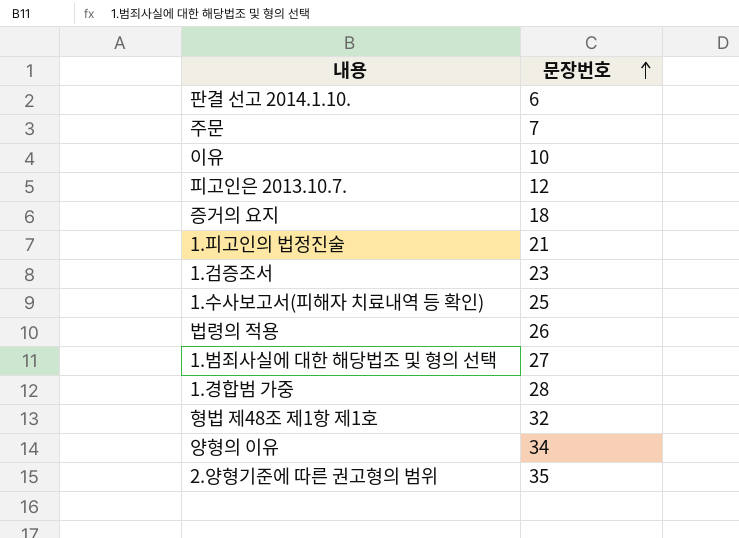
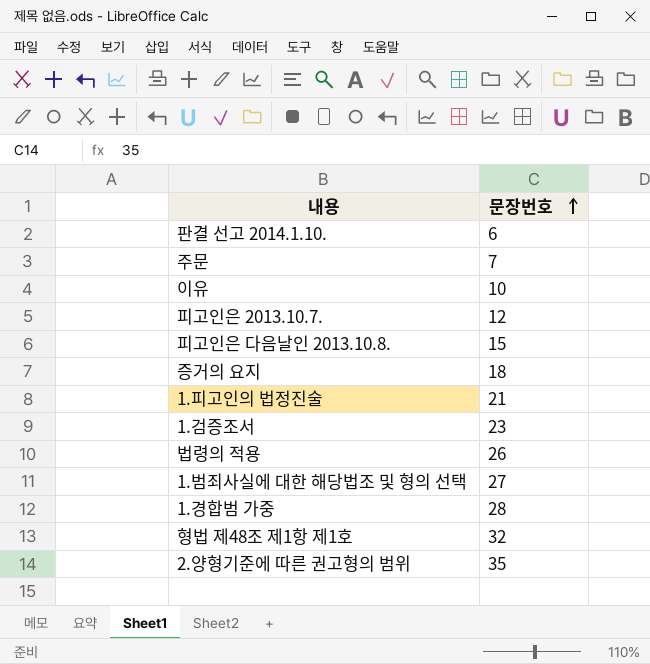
row 1.수사보고서(피해자 치료내역 등 확인): 25 -> none
row 양형의 이유: 34 -> none
row 피고인은 다음날인 2013.10.8.: none -> 15

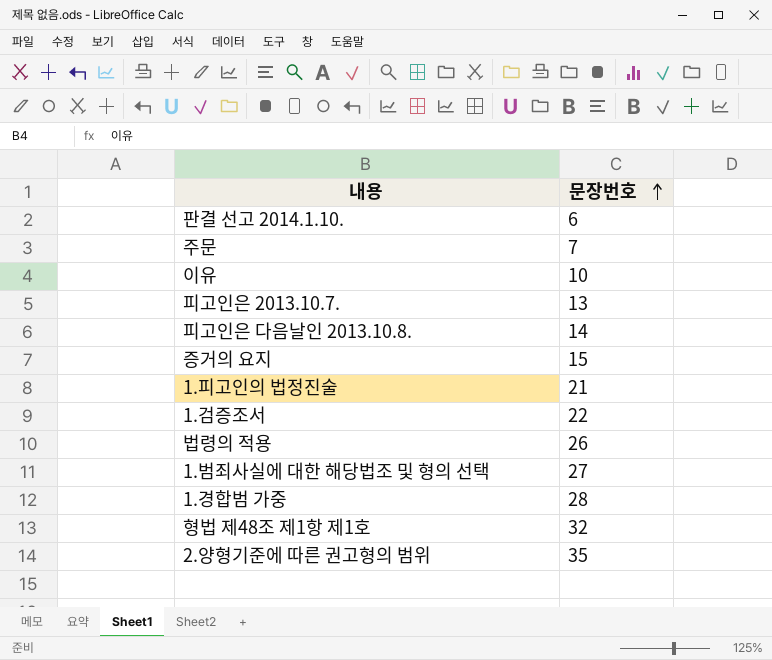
피고인은 2013.10.7. | 문장번호: 12 -> 13
피고인은 다음날인 2013.10.8. | 문장번호: 15 -> 14
증거의 요지 | 문장번호: 18 -> 15
1.검증조서 | 문장번호: 23 -> 22

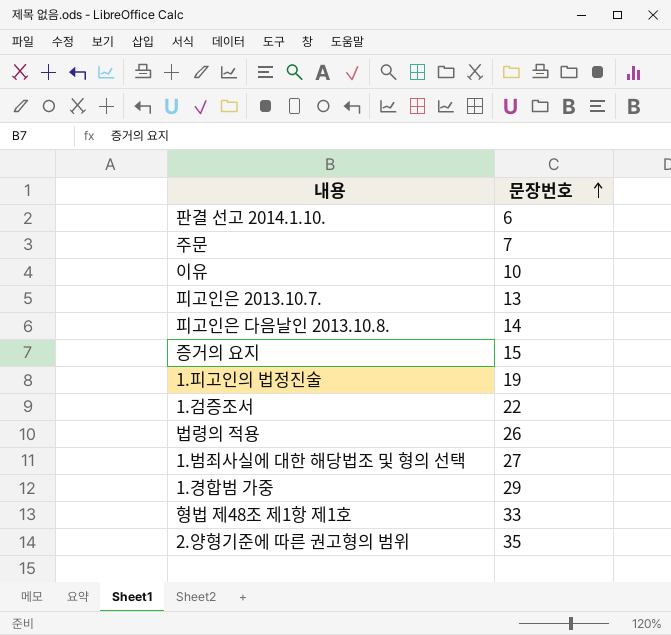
1.피고인의 법정진술 | 문장번호: 21 -> 19
1.경합범 가중 | 문장번호: 28 -> 29
형법 제48조 제1항 제1호 | 문장번호: 32 -> 33

